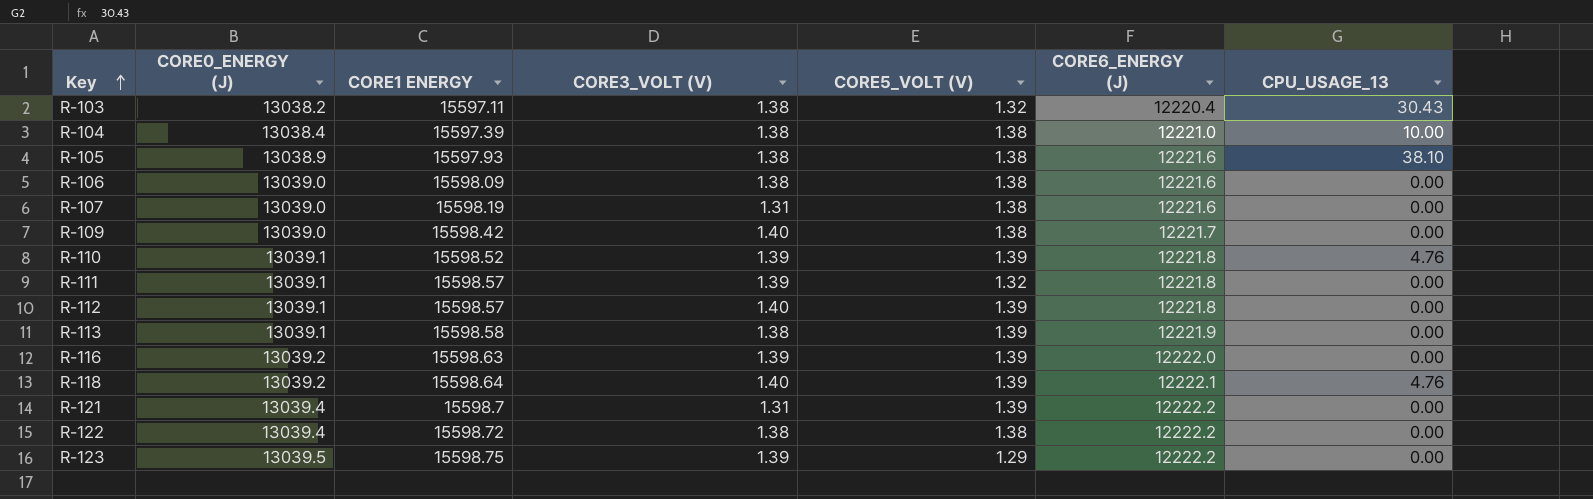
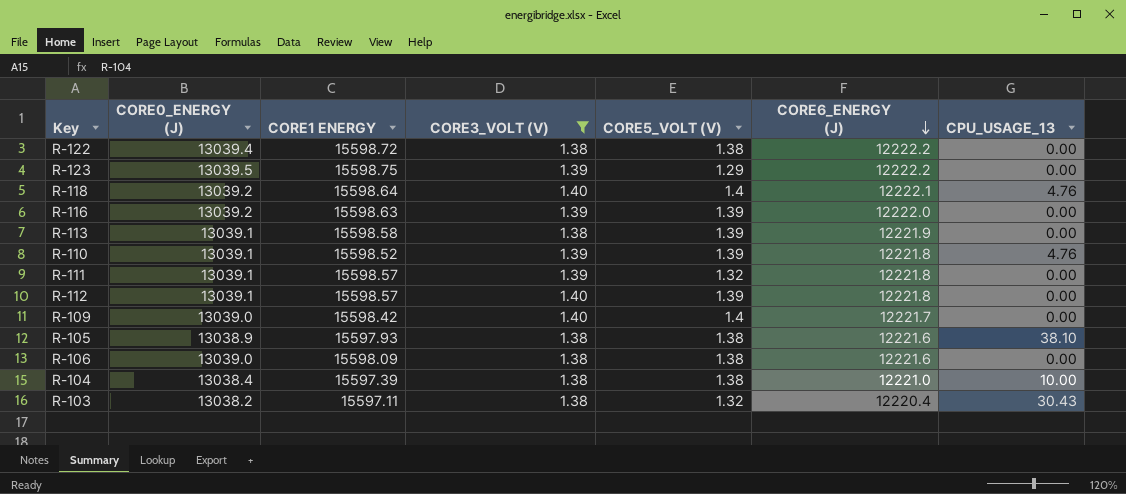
filter: none -> CORE3_VOLT (V) != 1.31
row order: Key ascending -> CORE6_ENERGY (J) descending
R-118 | CORE5_VOLT (V): 1.39 -> 1.4
R-109 | CORE5_VOLT (V): 1.38 -> 1.4

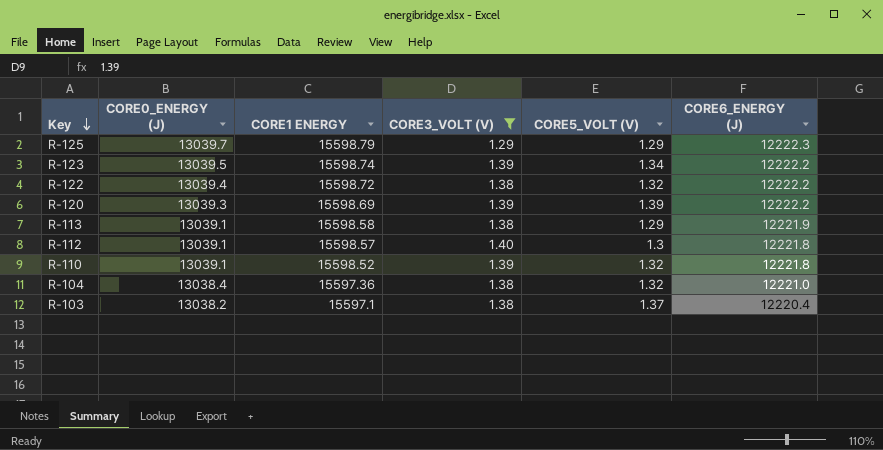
row order: CORE6_ENERGY (J) descending -> Key descending
column CPU_USAGE_13 | position: 7 -> none
row R-118: 13039.2 | 15598.64 | 1.40 | 1.4 | 12222.1 | 4.76 -> none
row R-116: 13039.2 | 15598.63 | 1.39 | 1.39 | 12222.0 | 0.00 -> none
row R-111: 13039.1 | 15598.57 | 1.39 | 1.32 | 12221.8 | 0.00 -> none
row R-109: 13039.0 | 15598.42 | 1.40 | 1.4 | 12221.7 | 0.00 -> none
row R-105: 13038.9 | 15597.93 | 1.38 | 1.38 | 12221.6 | 38.10 -> none
row R-106: 13039.0 | 15598.09 | 1.38 | 1.38 | 12221.6 | 0.00 -> none
row R-125: none -> 13039.7 | 15598.79 | 1.29 | 1.29 | 12222.3
R-123 | CORE1 ENERGY: 15598.75 -> 15598.74
R-123 | CORE5_VOLT (V): 1.29 -> 1.34
R-122 | CORE5_VOLT (V): 1.38 -> 1.32
row R-120: none -> 13039.3 | 15598.69 | 1.39 | 1.39 | 12222.2
R-113 | CORE5_VOLT (V): 1.39 -> 1.29
R-112 | CORE5_VOLT (V): 1.39 -> 1.3
R-110 | CORE5_VOLT (V): 1.39 -> 1.32
R-104 | CORE1 ENERGY: 15597.39 -> 15597.36
R-104 | CORE5_VOLT (V): 1.38 -> 1.32
R-103 | CORE1 ENERGY: 15597.11 -> 15597.1
R-103 | CORE5_VOLT (V): 1.32 -> 1.37

